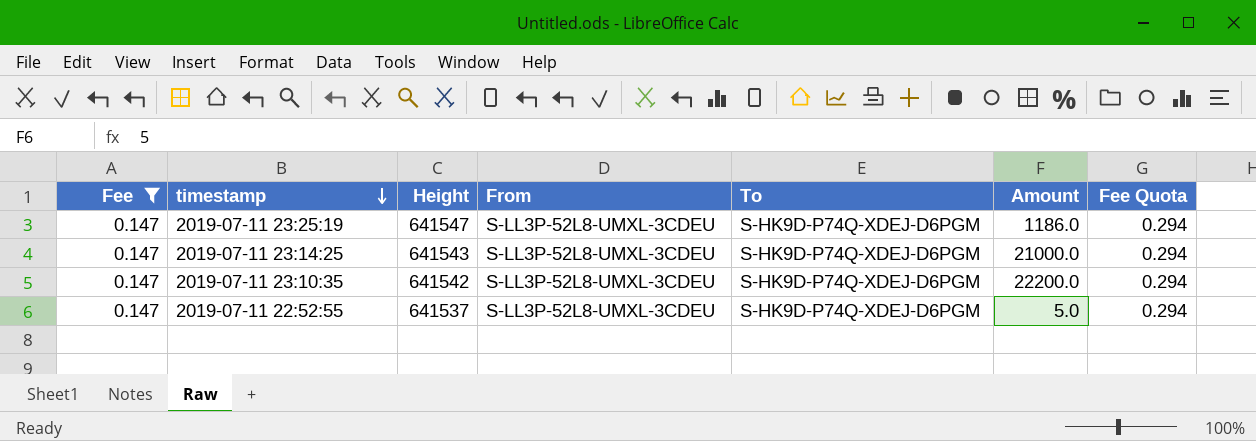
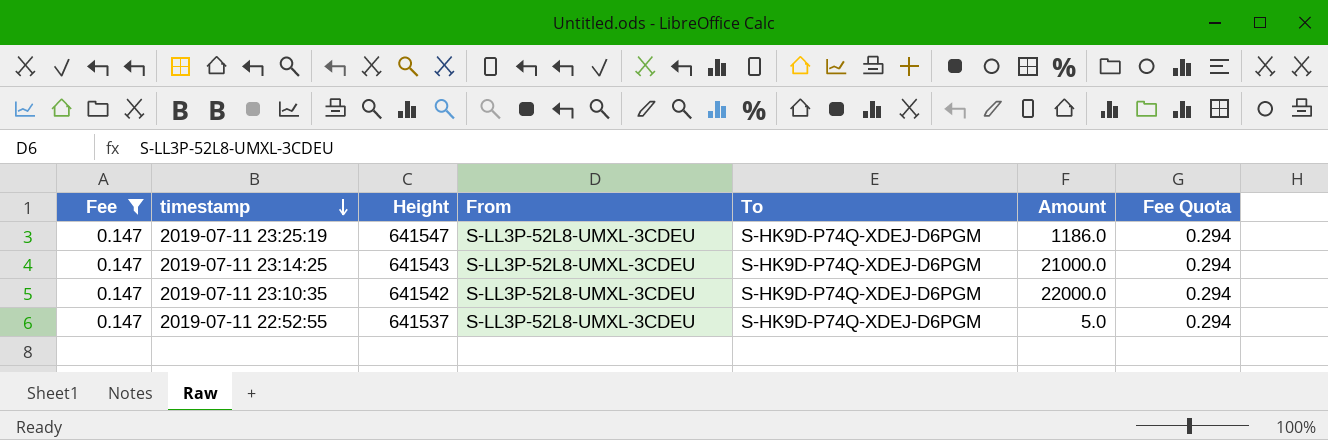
2019-07-11 23:10:35 | Amount: 22200.0 -> 22000.0

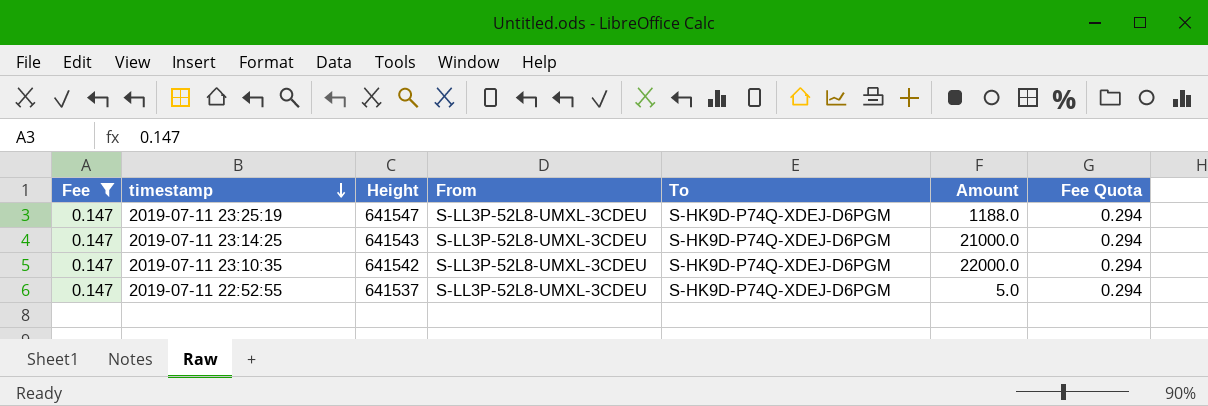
2019-07-11 23:25:19 | Amount: 1186.0 -> 1188.0

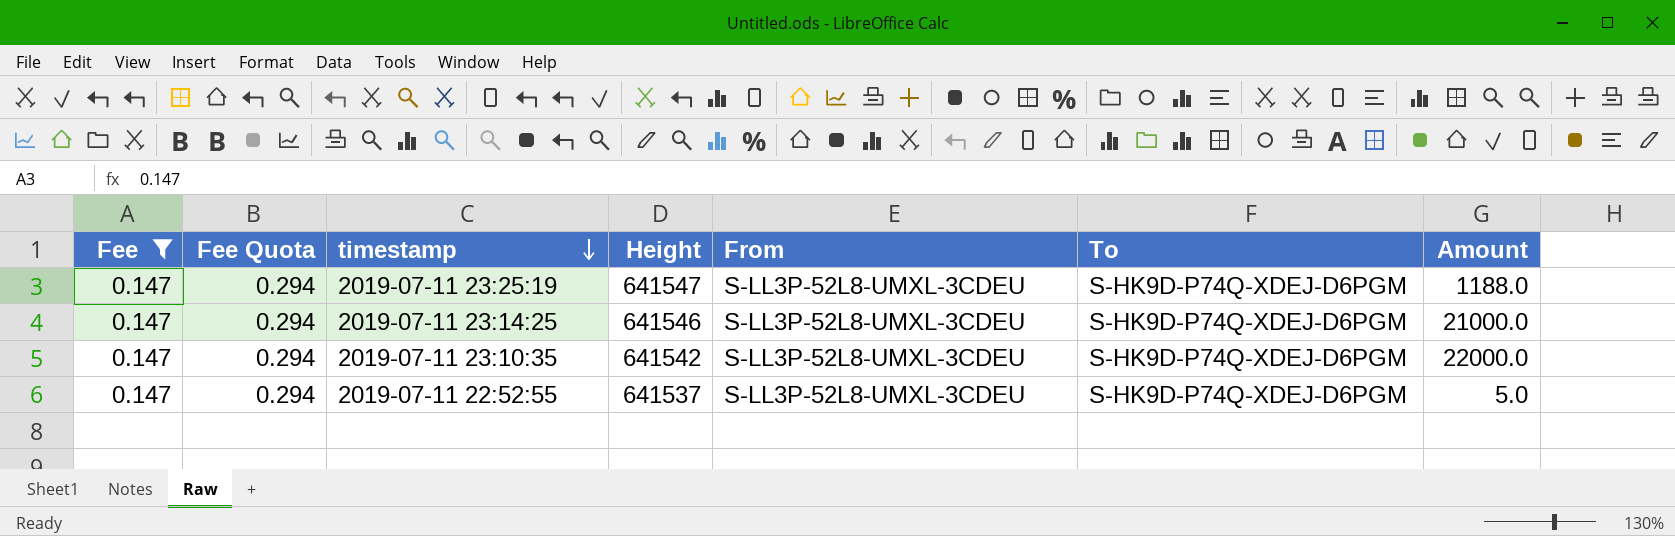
column Fee Quota | position: 7 -> 2
2019-07-11 23:14:25 | Height: 641543 -> 641546

